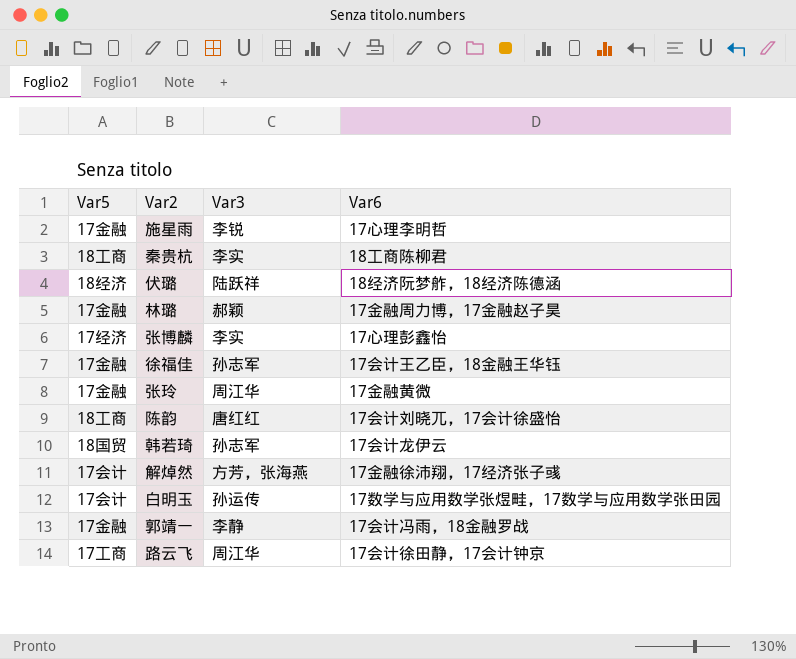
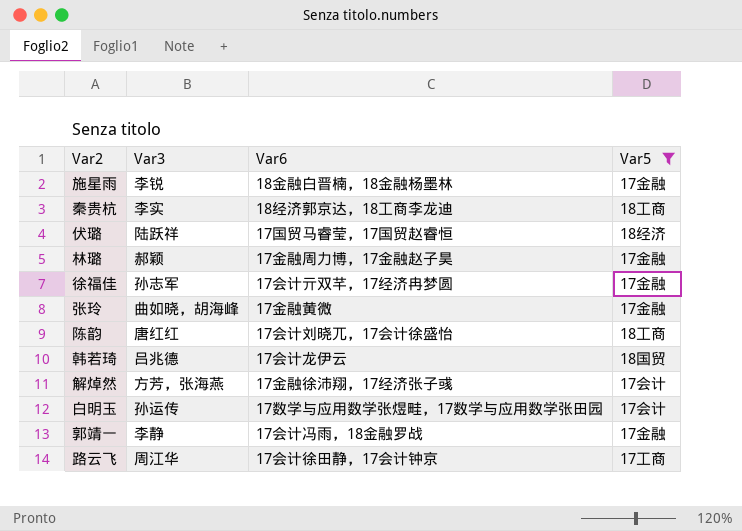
filter: none -> Var5 != 17经济
column Var5 | position: 1 -> 4
施星雨 | Var6: 17心理李明哲 -> 18金融白晋楠，18金融杨墨林
秦贵杭 | Var6: 18工商陈柳君 -> 18经济郭京达，18工商李龙迪
伏璐 | Var6: 18经济阮梦舴，18经济陈德涵 -> 17国贸马睿莹，17国贸赵睿恒
徐福佳 | Var6: 17会计王乙臣，18金融王华钰 -> 17会计亓双芊，17经济冉梦圆
张玲 | Var3: 周江华 -> 曲如晓，胡海峰
韩若琦 | Var3: 孙志军 -> 吕兆德

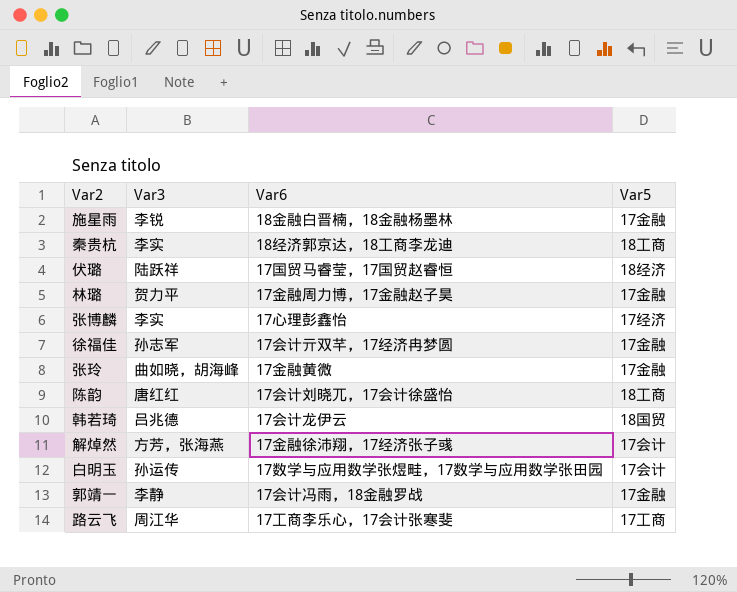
filter: Var5 != 17经济 -> none
林璐 | Var3: 郝颖 -> 贺力平
路云飞 | Var6: 17会计徐田静，17会计钟京 -> 17工商李乐心，17会计张寒斐

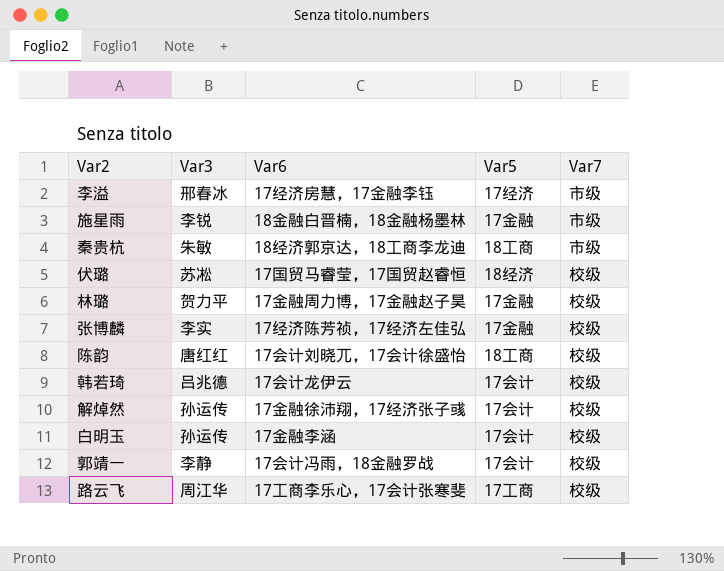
column Var7 | position: none -> 5
row 徐福佳: 孙志军 | 17会计亓双芊，17经济冉梦圆 | 17金融 -> none
row 张玲: 曲如晓，胡海峰 | 17金融黄微 | 17金融 -> none
row 李溢: none -> 邢春冰 | 17经济房慧，17金融李钰 | 17经济 | 市级
秦贵杭 | Var3: 李实 -> 朱敏
伏璐 | Var3: 陆跃祥 -> 苏凇
张博麟 | Var6: 17心理彭鑫怡 -> 17经济陈芳祯，17经济左佳弘
张博麟 | Var5: 17经济 -> 17金融
韩若琦 | Var5: 18国贸 -> 17会计
解焯然 | Var3: 方芳，张海燕 -> 孙运传
白明玉 | Var6: 17数学与应用数学张煜畦，17数学与应用数学张田园 -> 17金融李涵
郭靖一 | Var5: 17金融 -> 17会计

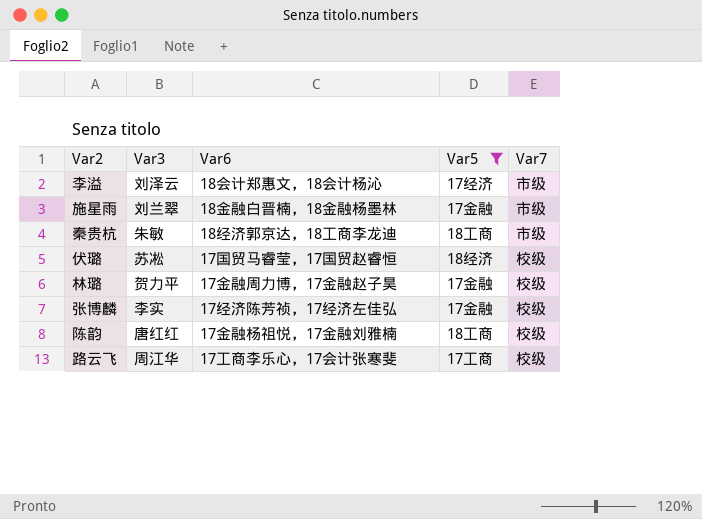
filter: none -> Var5 != 17会计
李溢 | Var3: 邢春冰 -> 刘泽云
李溢 | Var6: 17经济房慧，17金融李钰 -> 18会计郑惠文，18会计杨沁
施星雨 | Var3: 李锐 -> 刘兰翠
陈韵 | Var6: 17会计刘晓兀，17会计徐盛怡 -> 17金融杨祖悦，17金融刘雅楠

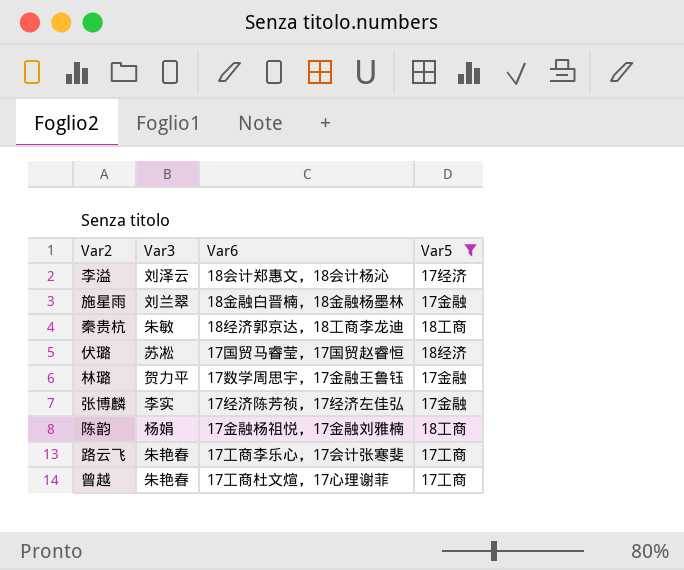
column Var7 | position: 5 -> none
林璐 | Var6: 17金融周力博，17金融赵子昊 -> 17数学周思宇，17金融王鲁钰
陈韵 | Var3: 唐红红 -> 杨娟
路云飞 | Var3: 周江华 -> 朱艳春
row 曾越: none -> 朱艳春 | 17工商杜文煊，17心理谢菲 | 17工商

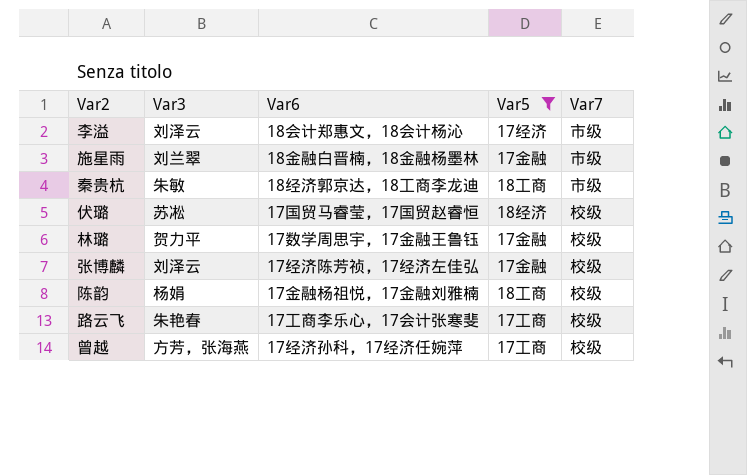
column Var7 | position: none -> 5
张博麟 | Var3: 李实 -> 刘泽云
曾越 | Var3: 朱艳春 -> 方芳，张海燕
曾越 | Var6: 17工商杜文煊，17心理谢菲 -> 17经济孙科，17经济任婉萍

